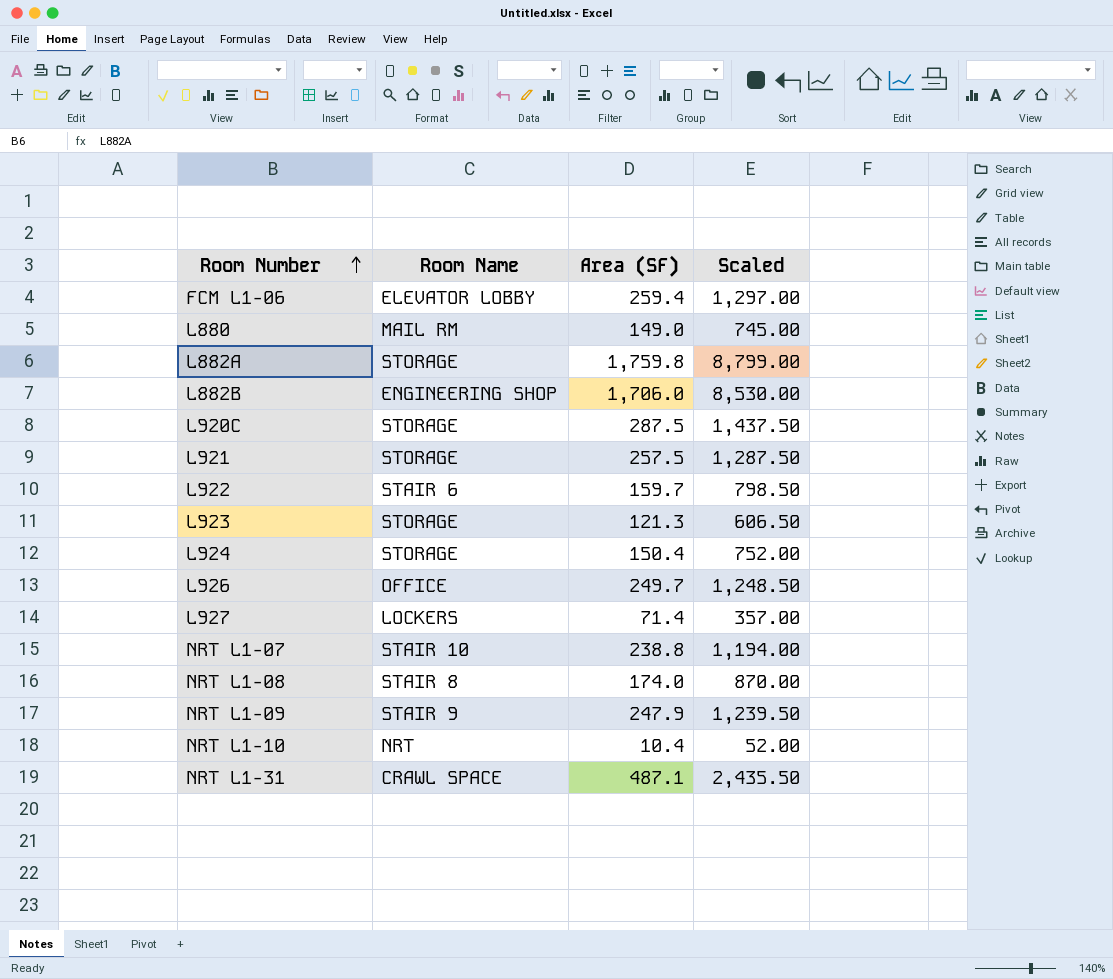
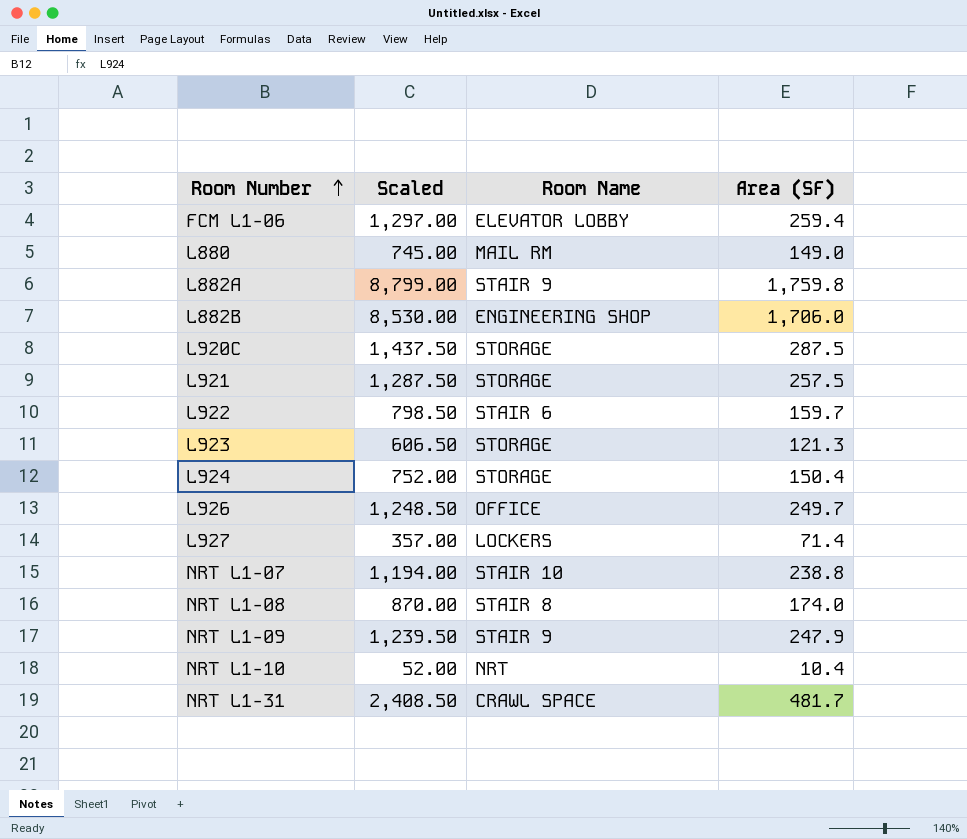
column Scaled | position: 4 -> 2
L882A | Room Name: STORAGE -> STAIR 9
NRT L1-31 | Scaled: 2,435.50 -> 2,408.50
NRT L1-31 | Area (SF): 487.1 -> 481.7

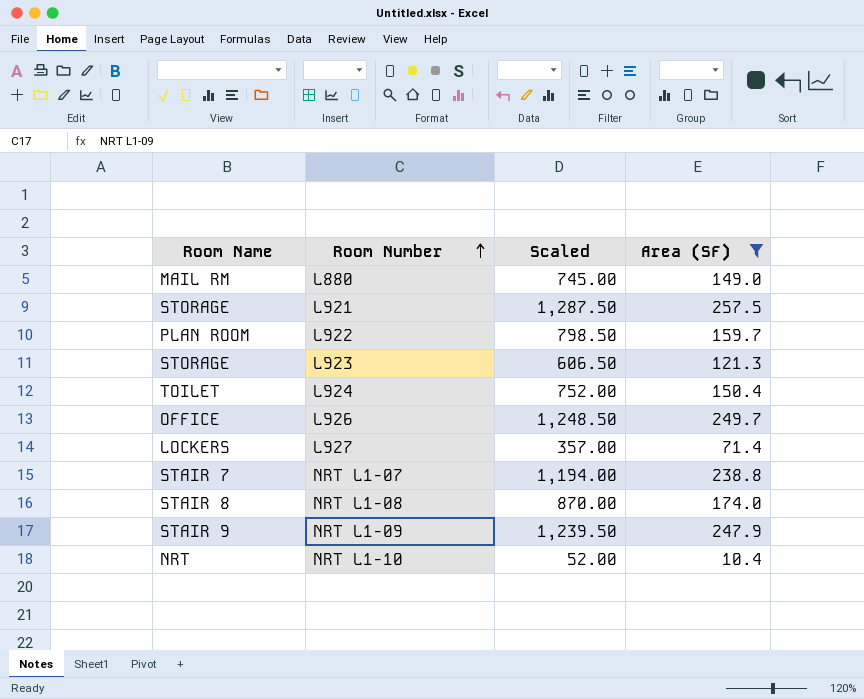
filter: none -> Area (SF) <= 257.5
column Room Name | position: 3 -> 1
L922 | Room Name: STAIR 6 -> PLAN ROOM
L924 | Room Name: STORAGE -> TOILET
NRT L1-07 | Room Name: STAIR 10 -> STAIR 7

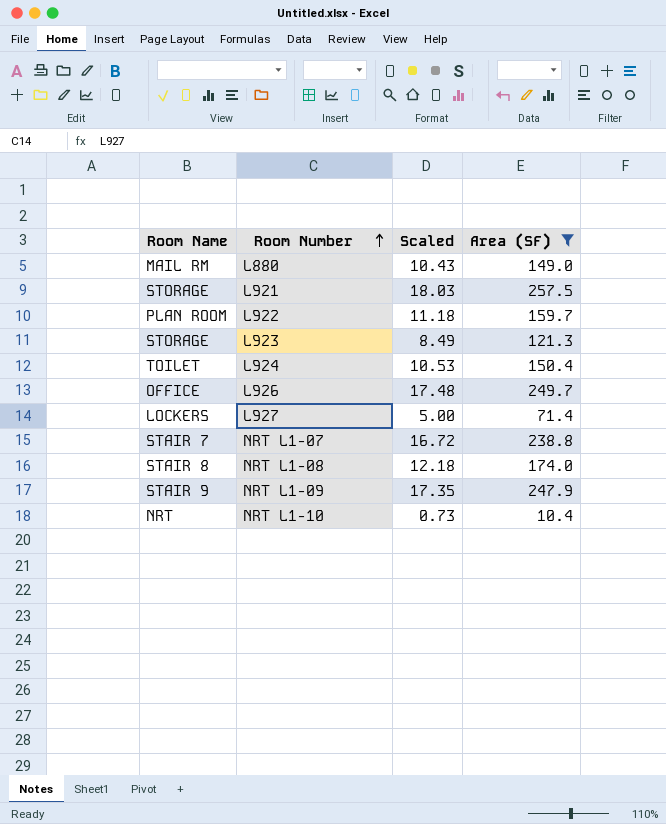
column Scaled | formula: [Area (SF)] * 5 -> [Area (SF)] * 0.07

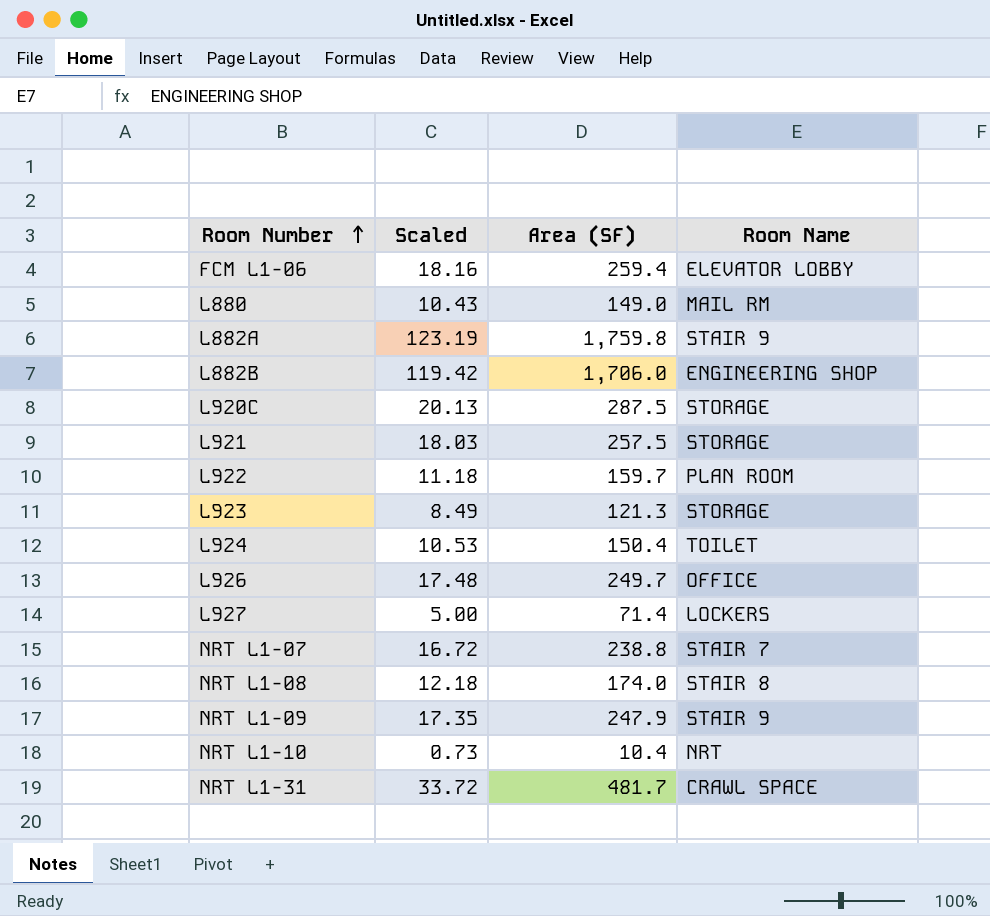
filter: Area (SF) <= 257.5 -> none
column Room Name | position: 1 -> 4

